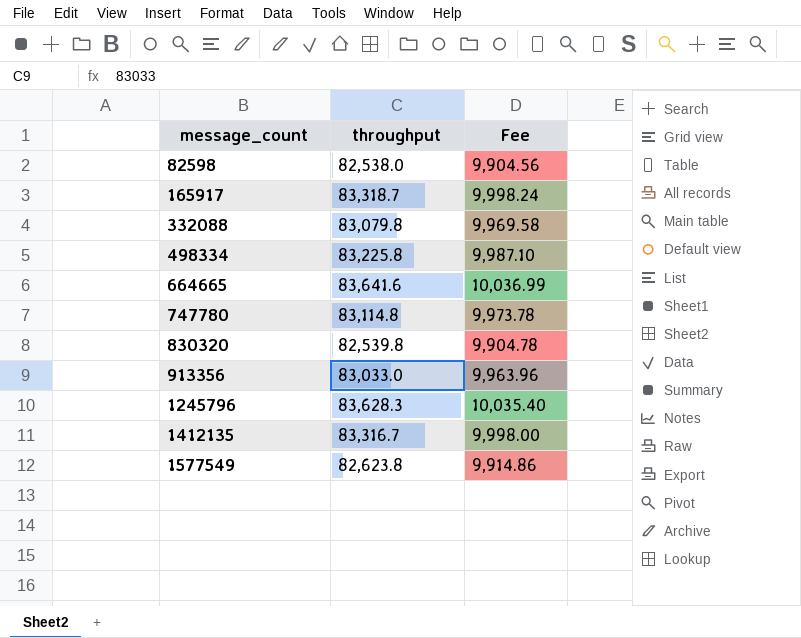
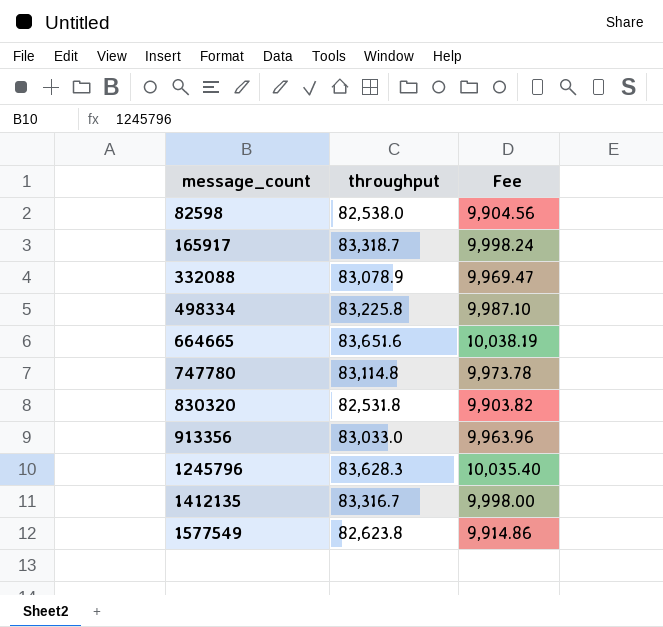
332088 | throughput: 83,079.8 -> 83,078.9
332088 | Fee: 9,969.58 -> 9,969.47
664665 | throughput: 83,641.6 -> 83,651.6
664665 | Fee: 10,036.99 -> 10,038.19
830320 | throughput: 82,539.8 -> 82,531.8
830320 | Fee: 9,904.78 -> 9,903.82

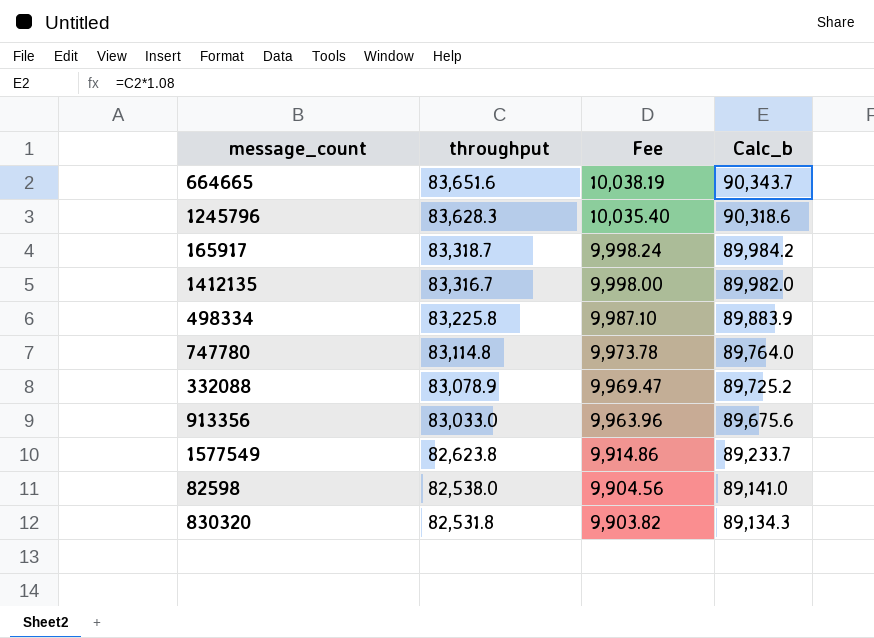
row order: message_count ascending -> throughput descending
column Calc_b | formula: none -> [throughput] * 1.08

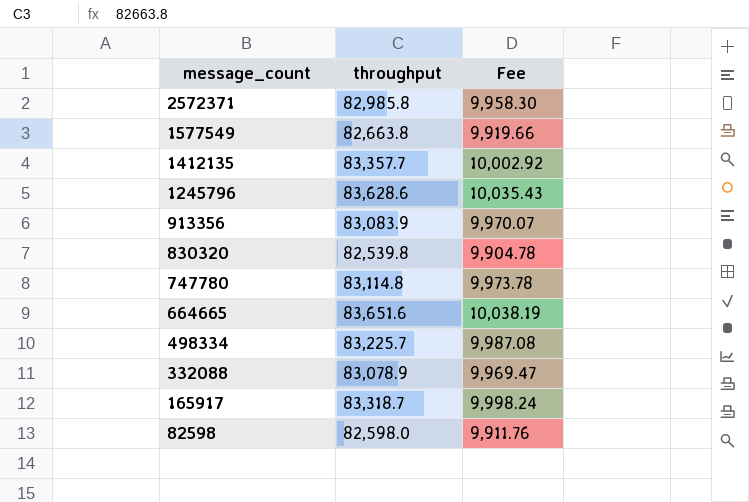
row order: throughput descending -> message_count descending
column Calc_b | formula: [throughput] * 1.08 -> none
row 2572371: none -> 82,985.8 | 9,958.30
1577549 | throughput: 82,623.8 -> 82,663.8
1577549 | Fee: 9,914.86 -> 9,919.66
1412135 | throughput: 83,316.7 -> 83,357.7
1412135 | Fee: 9,998.00 -> 10,002.92
1245796 | throughput: 83,628.3 -> 83,628.6
1245796 | Fee: 10,035.40 -> 10,035.43
913356 | throughput: 83,033.0 -> 83,083.9
913356 | Fee: 9,963.96 -> 9,970.07
830320 | throughput: 82,531.8 -> 82,539.8
830320 | Fee: 9,903.82 -> 9,904.78
498334 | throughput: 83,225.8 -> 83,225.7
498334 | Fee: 9,987.10 -> 9,987.08
82598 | throughput: 82,538.0 -> 82,598.0
82598 | Fee: 9,904.56 -> 9,911.76

